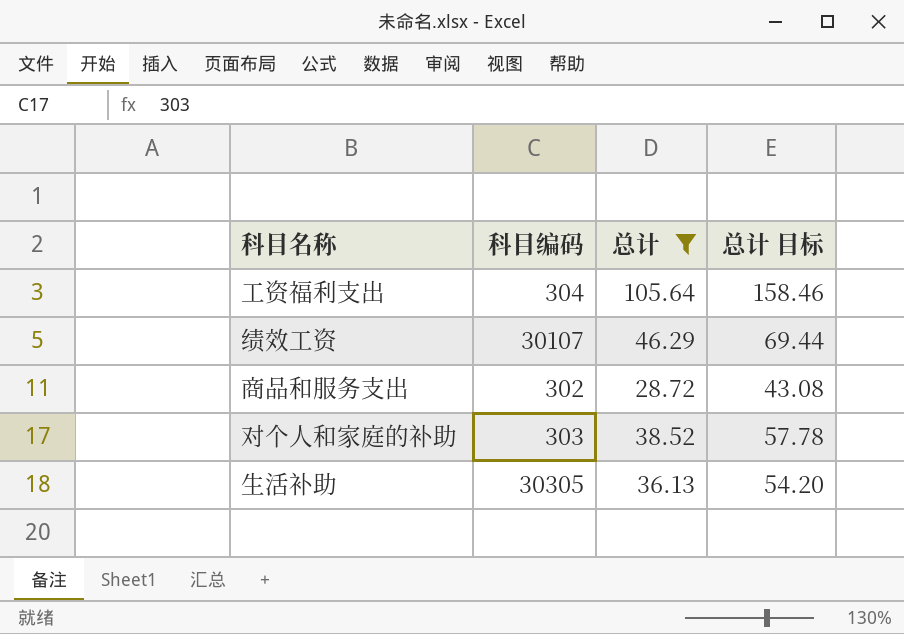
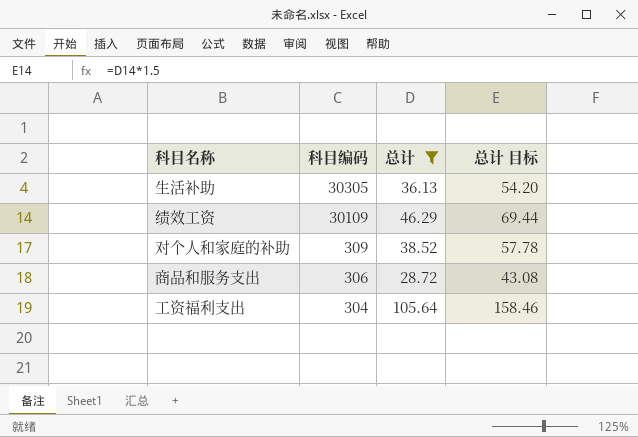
row order: none -> 科目编码 descending
绩效工资 | 科目编码: 30107 -> 30109
对个人和家庭的补助 | 科目编码: 303 -> 309
商品和服务支出 | 科目编码: 302 -> 306

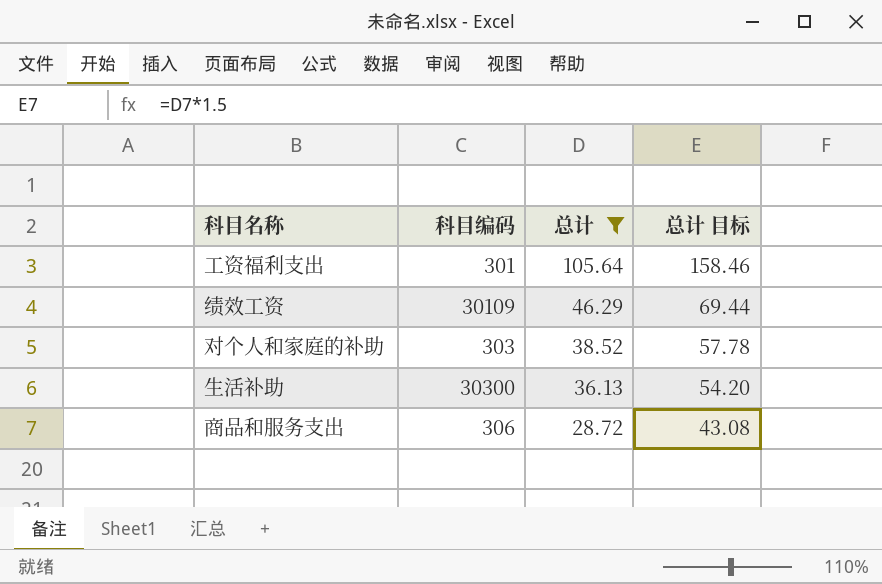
row order: 科目编码 descending -> 总计 descending
工资福利支出 | 科目编码: 304 -> 301
对个人和家庭的补助 | 科目编码: 309 -> 303
生活补助 | 科目编码: 30305 -> 30300

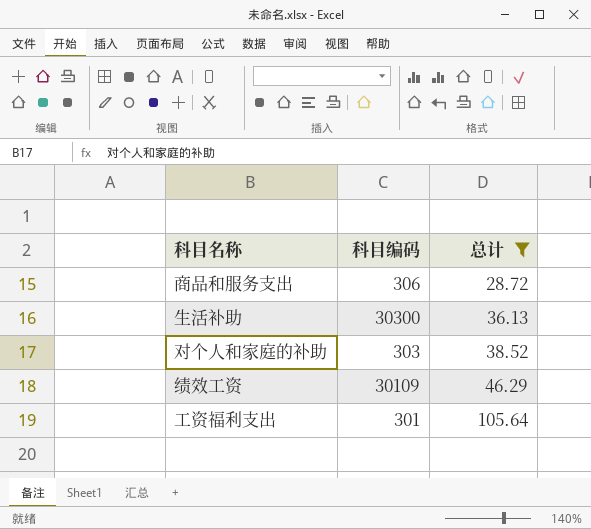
row order: 总计 descending -> 总计 ascending
column 总计 目标 | formula: [总计] * 1.5 -> none

